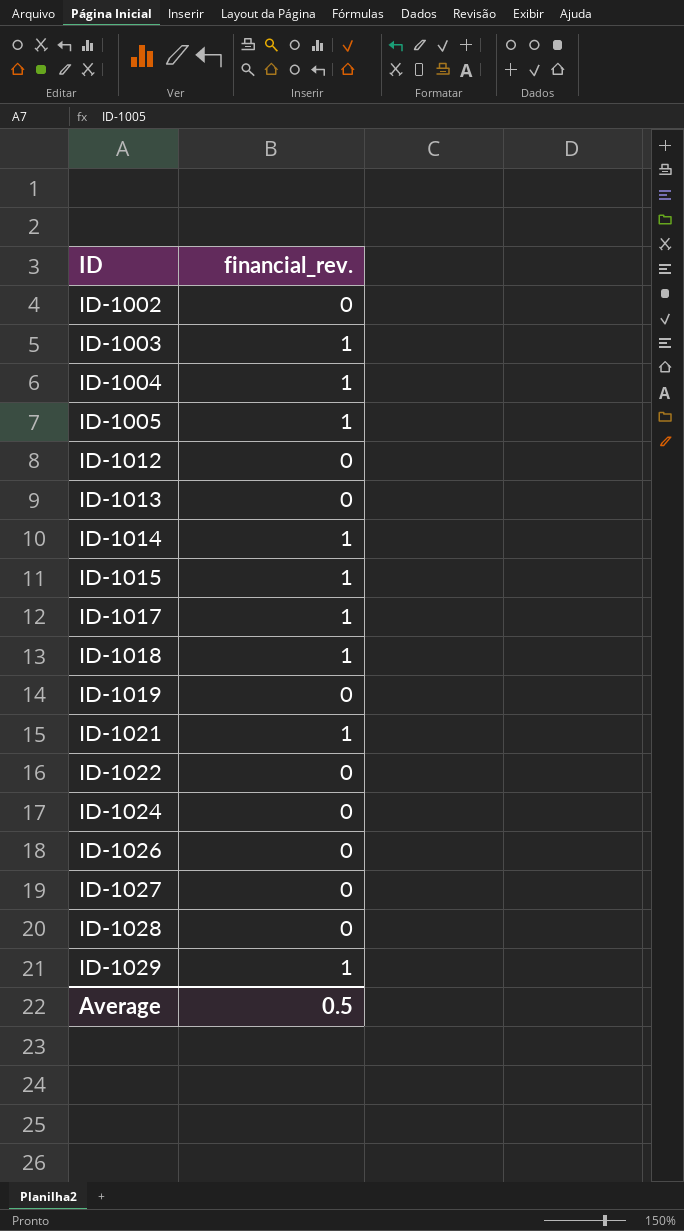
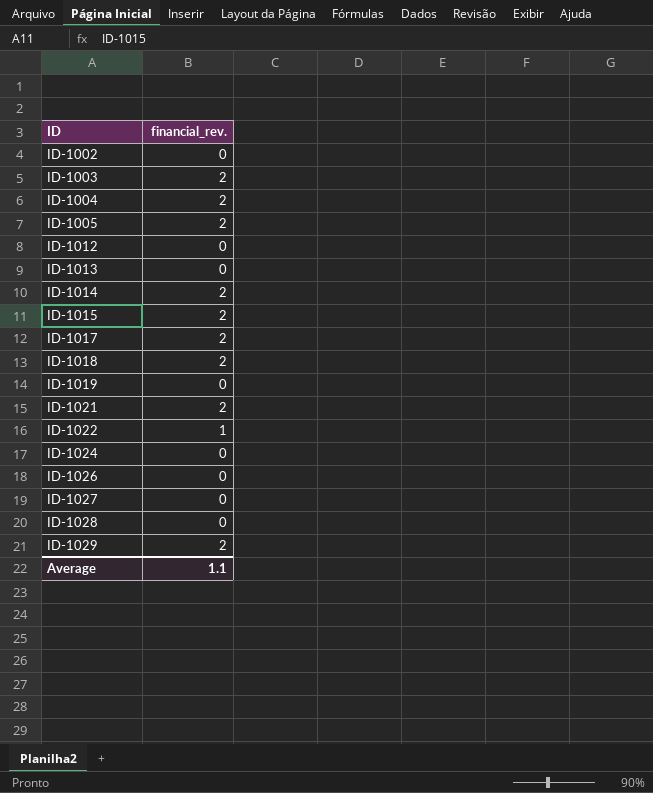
ID-1003 | financial_rev.: 1 -> 2
ID-1004 | financial_rev.: 1 -> 2
ID-1005 | financial_rev.: 1 -> 2
ID-1014 | financial_rev.: 1 -> 2
ID-1015 | financial_rev.: 1 -> 2
ID-1017 | financial_rev.: 1 -> 2
ID-1018 | financial_rev.: 1 -> 2
ID-1021 | financial_rev.: 1 -> 2
ID-1022 | financial_rev.: 0 -> 1
ID-1029 | financial_rev.: 1 -> 2
Average | financial_rev.: 0.5 -> 1.1

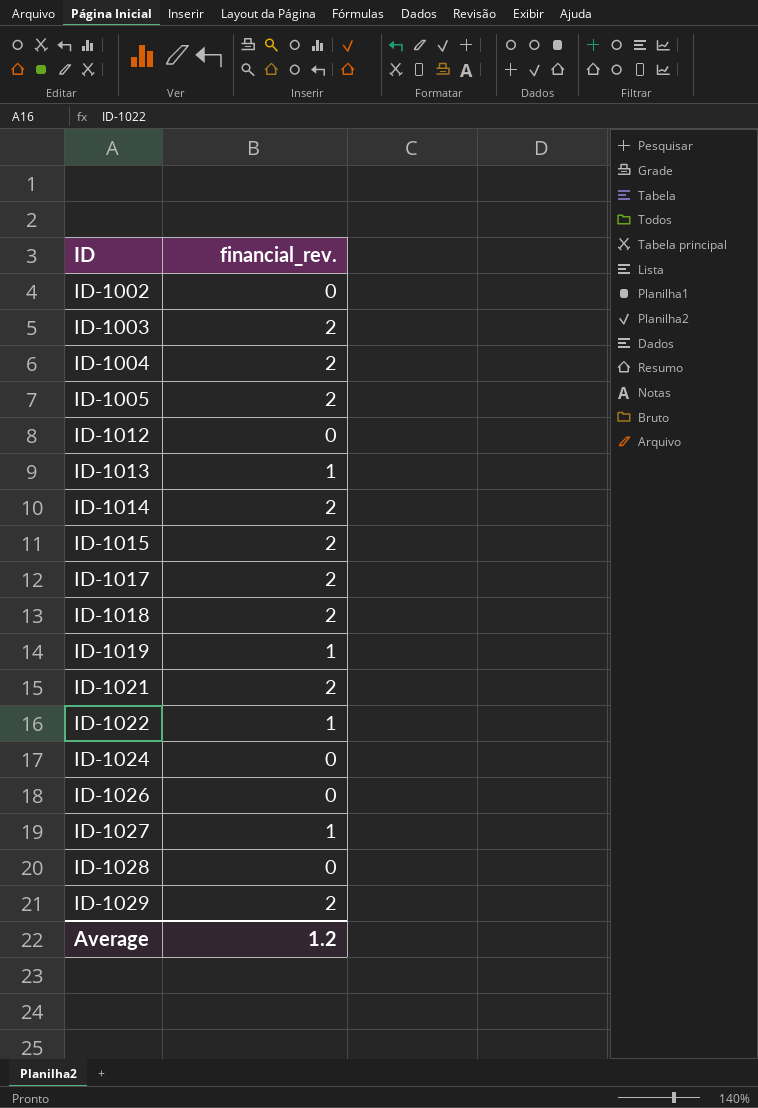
ID-1013 | financial_rev.: 0 -> 1
ID-1019 | financial_rev.: 0 -> 1
ID-1027 | financial_rev.: 0 -> 1
Average | financial_rev.: 1.1 -> 1.2

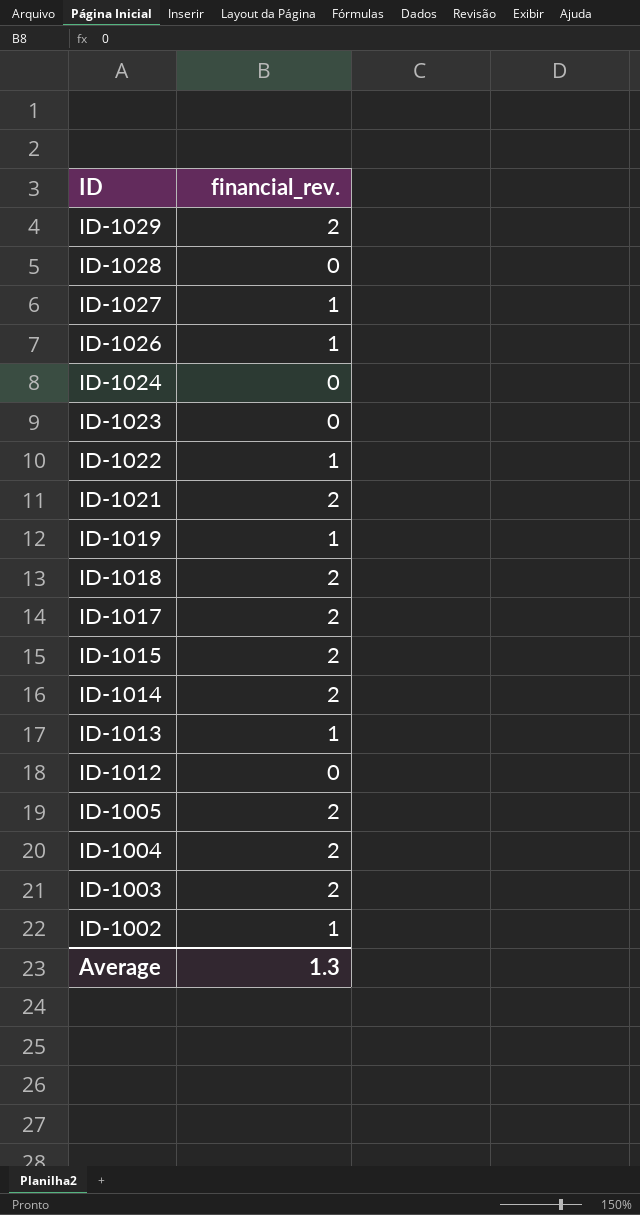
row order: ID ascending -> ID descending
ID-1026 | financial_rev.: 0 -> 1
row ID-1023: none -> 0
ID-1002 | financial_rev.: 0 -> 1
Average | financial_rev.: 1.2 -> 1.3

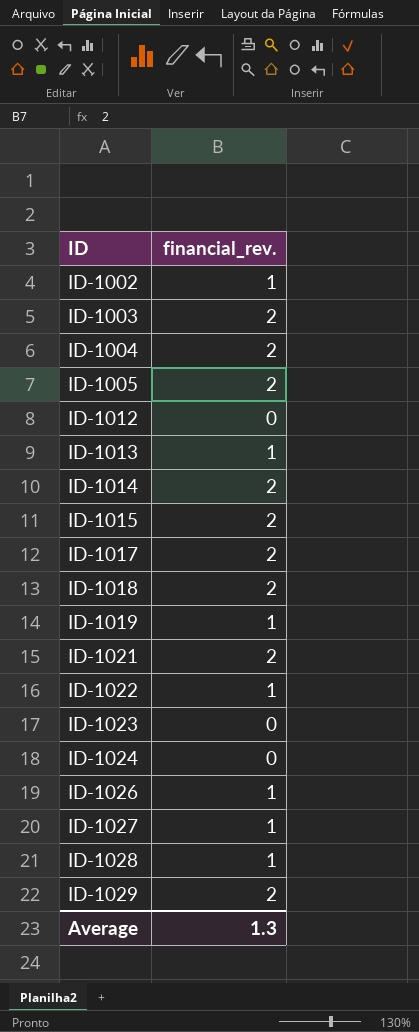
row order: ID descending -> ID ascending
ID-1028 | financial_rev.: 0 -> 1

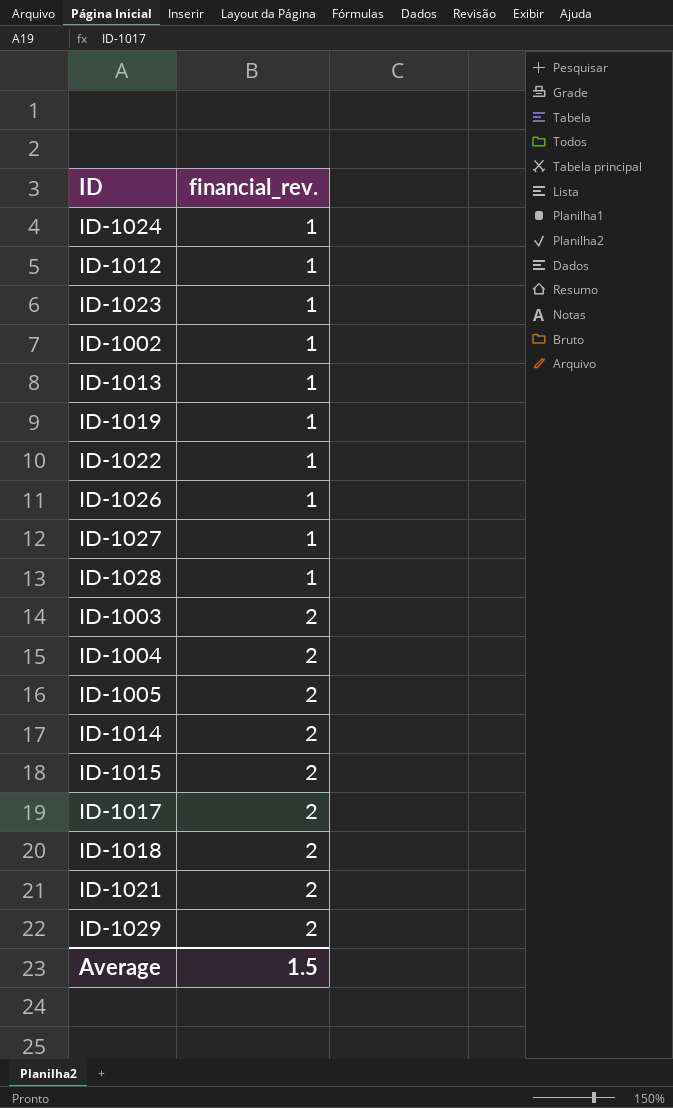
row order: ID ascending -> financial_rev. ascending
ID-1024 | financial_rev.: 0 -> 1
ID-1012 | financial_rev.: 0 -> 1
ID-1023 | financial_rev.: 0 -> 1
Average | financial_rev.: 1.3 -> 1.5

